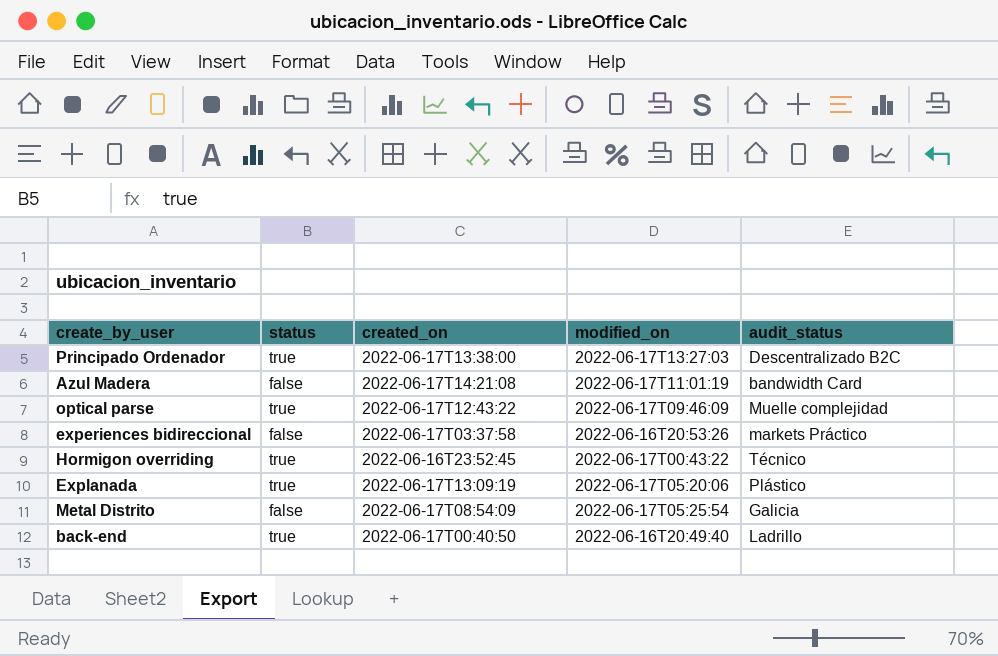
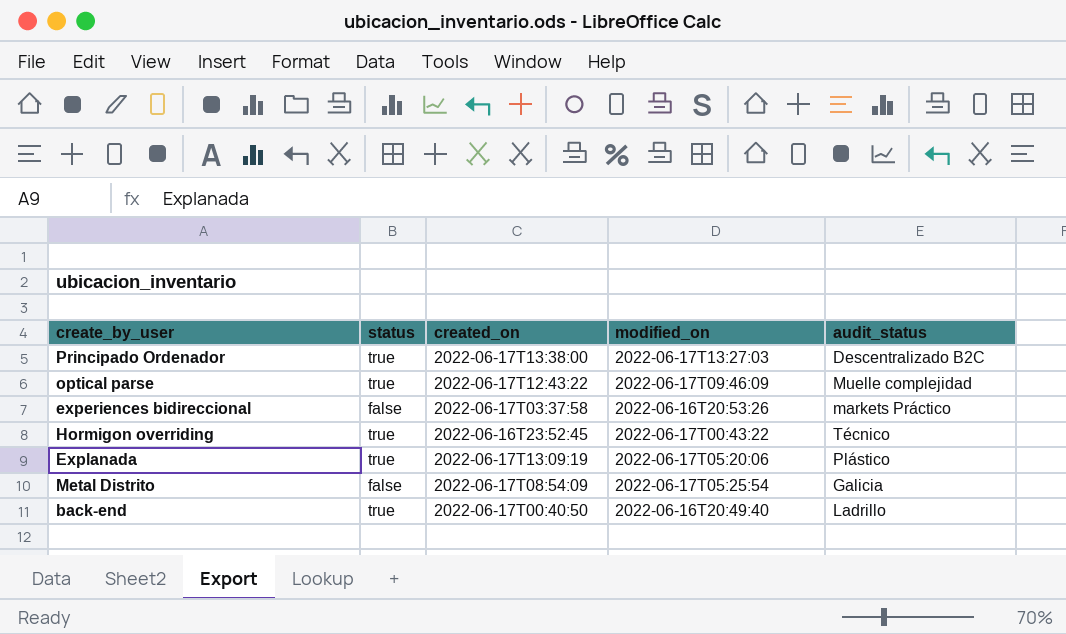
row Azul Madera: false | 2022-06-17T14:21:08 | 2022-06-17T11:01:19 | bandwidth Card -> none

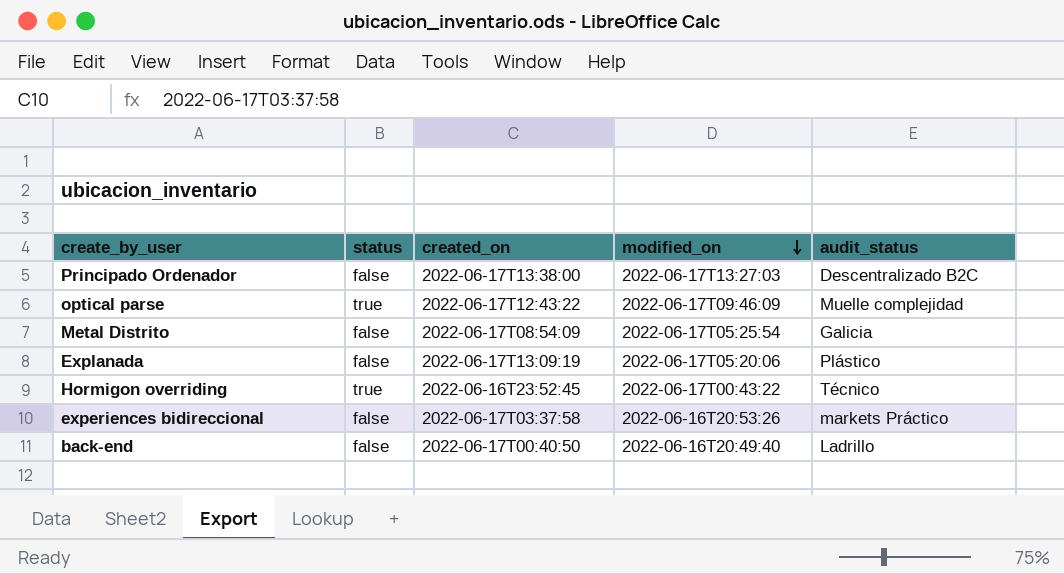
row order: none -> modified_on descending
Principado Ordenador | status: true -> false
Explanada | status: true -> false
back-end | status: true -> false

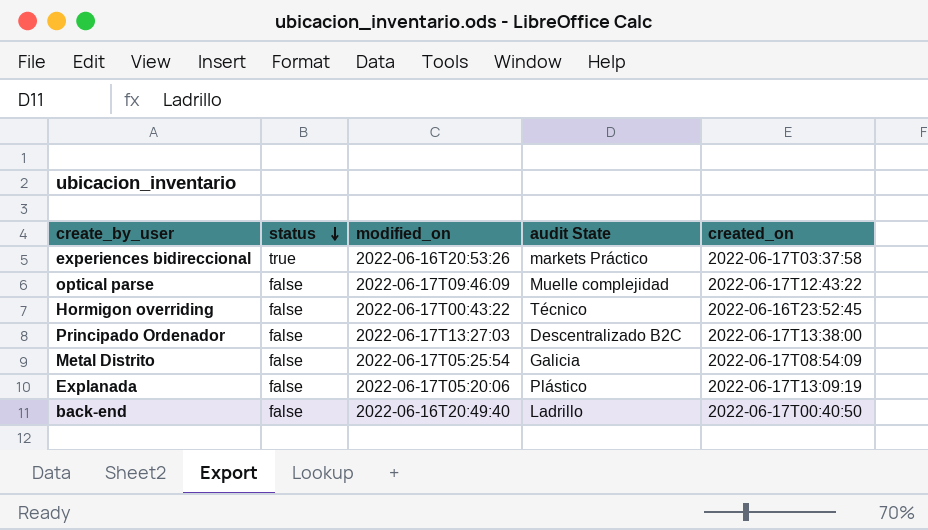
row order: modified_on descending -> status descending
column name: audit_status -> audit State
column created_on | position: 3 -> 5
experiences bidireccional | status: false -> true
optical parse | status: true -> false
Hormigon overriding | status: true -> false

